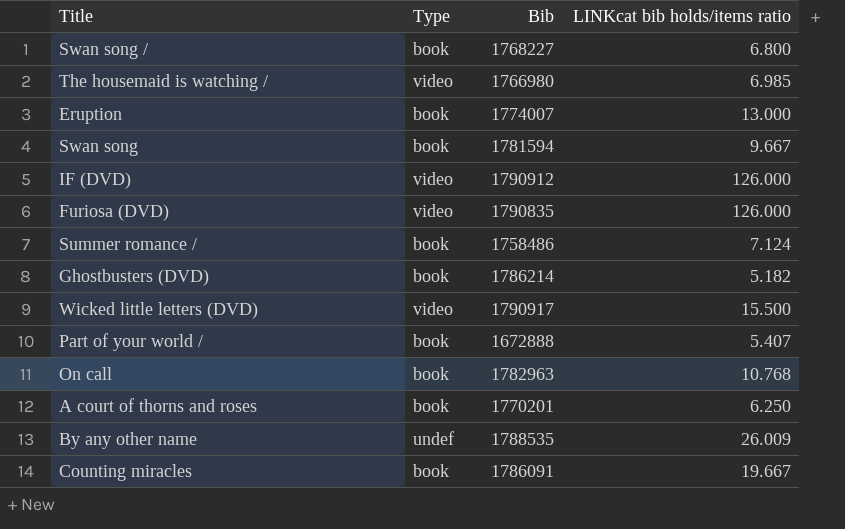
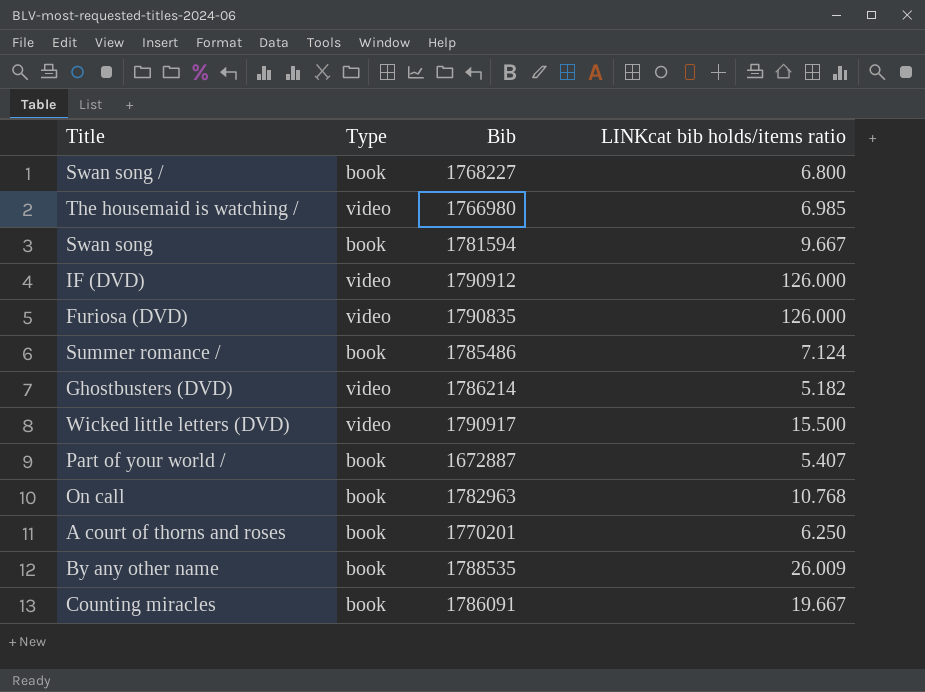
row Eruption: book | 1774007 | 13.000 -> none
Summer romance / | Bib: 1758486 -> 1785486
Ghostbusters (DVD) | Type: book -> video
Part of your world / | Bib: 1672888 -> 1672887
By any other name | Type: undef -> book

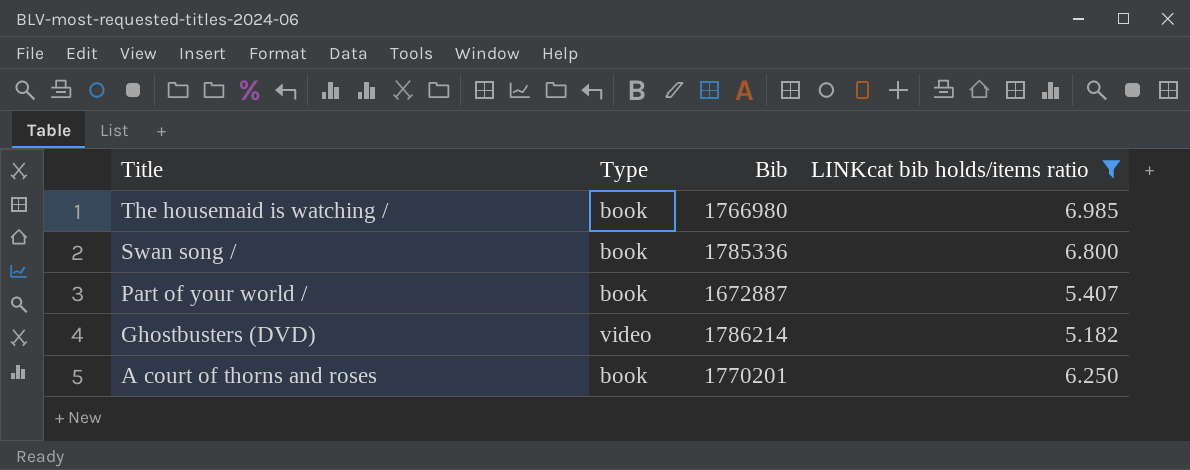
filter: none -> LINKcat bib holds/items ratio <= 6.985
row order: none -> Title descending
The housemaid is watching / | Type: video -> book
Swan song / | Bib: 1768227 -> 1785336

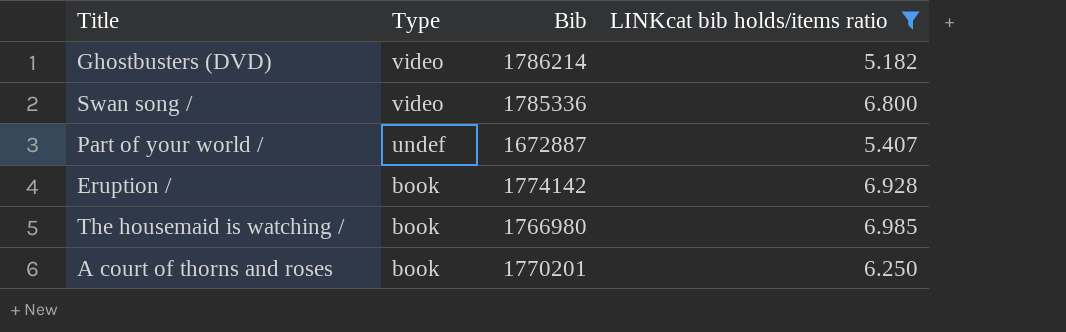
row order: Title descending -> Type descending
Swan song / | Type: book -> video
Part of your world / | Type: book -> undef
row Eruption /: none -> book | 1774142 | 6.928

